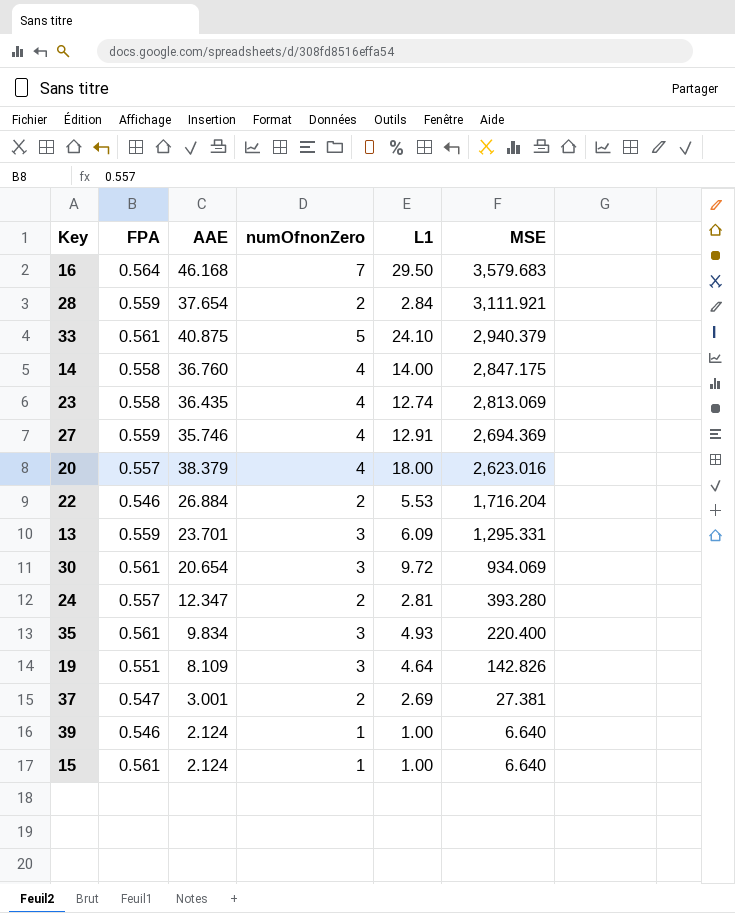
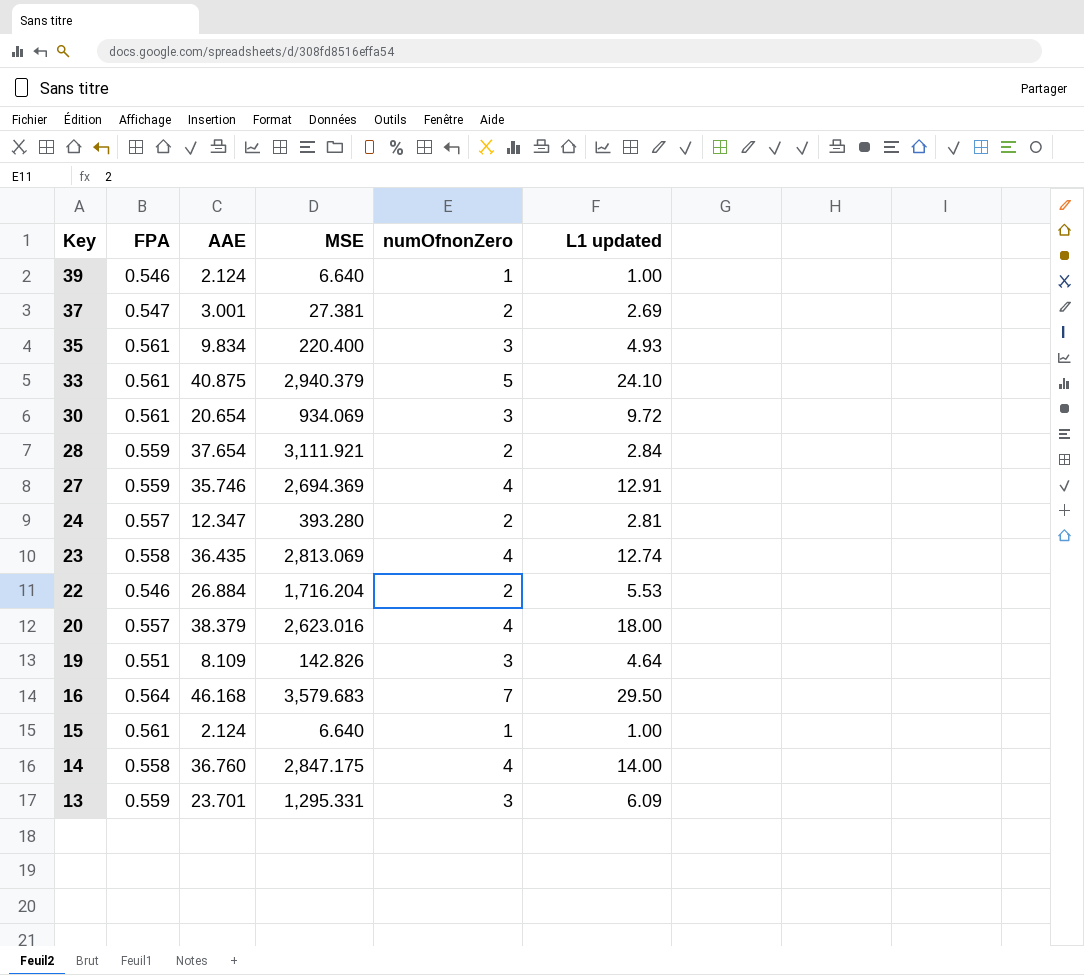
row order: MSE descending -> Key descending
column MSE | position: 6 -> 4
column name: L1 -> L1 updated

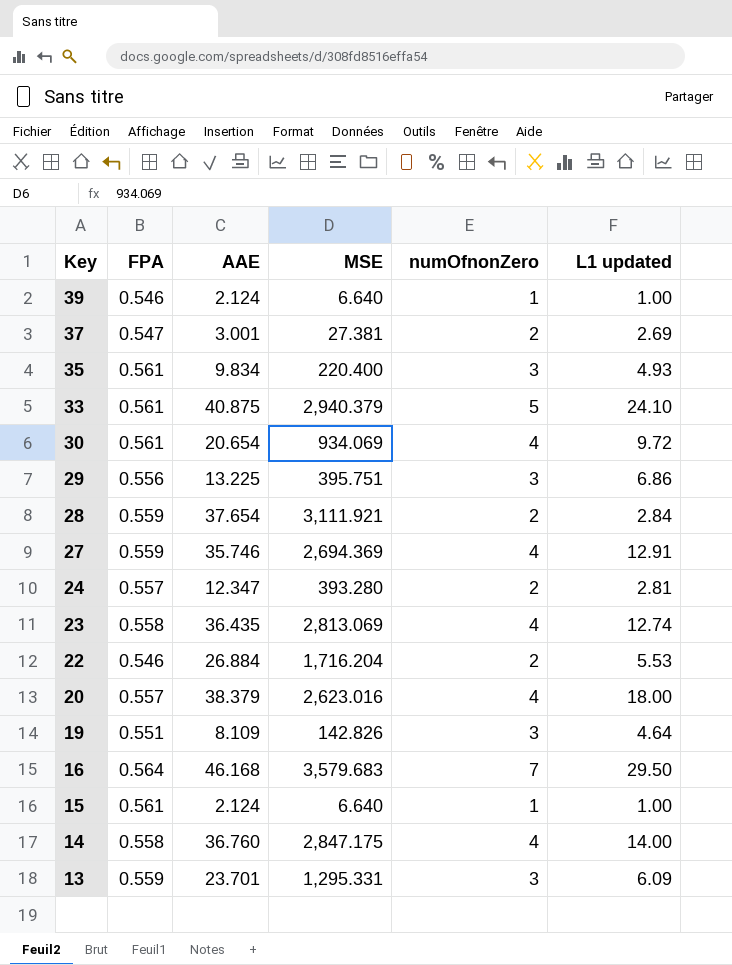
30 | numOfnonZero: 3 -> 4
row 29: none -> 0.556 | 13.225 | 395.751 | 3 | 6.86

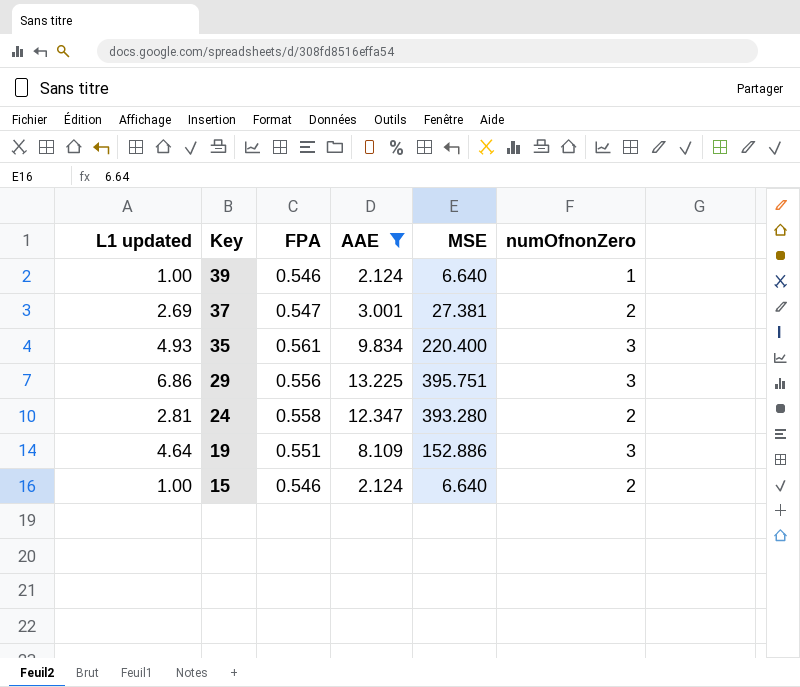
filter: none -> AAE <= 13.225
column L1 updated | position: 6 -> 1
24 | FPA: 0.557 -> 0.558
19 | MSE: 142.826 -> 152.886
15 | FPA: 0.561 -> 0.546
15 | numOfnonZero: 1 -> 2

